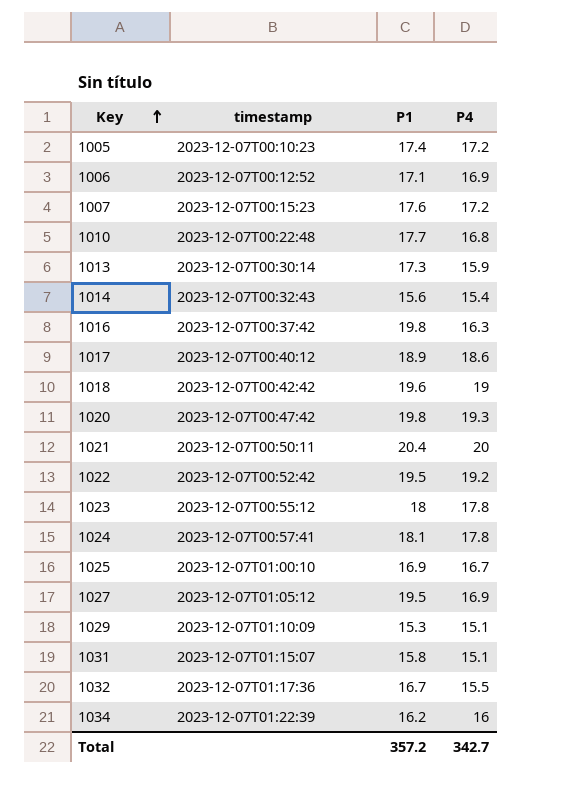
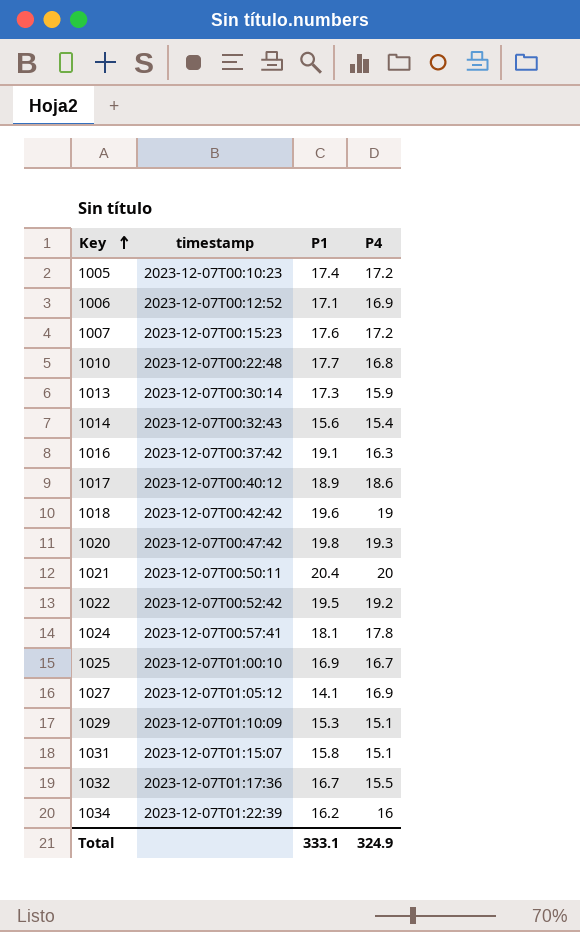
row 1023: 2023-12-07T00:55:12 | 18 | 17.8 -> none
1016 | P1: 19.8 -> 19.1
1027 | P1: 19.5 -> 14.1
Total | P1: 357.2 -> 333.1
Total | P4: 342.7 -> 324.9

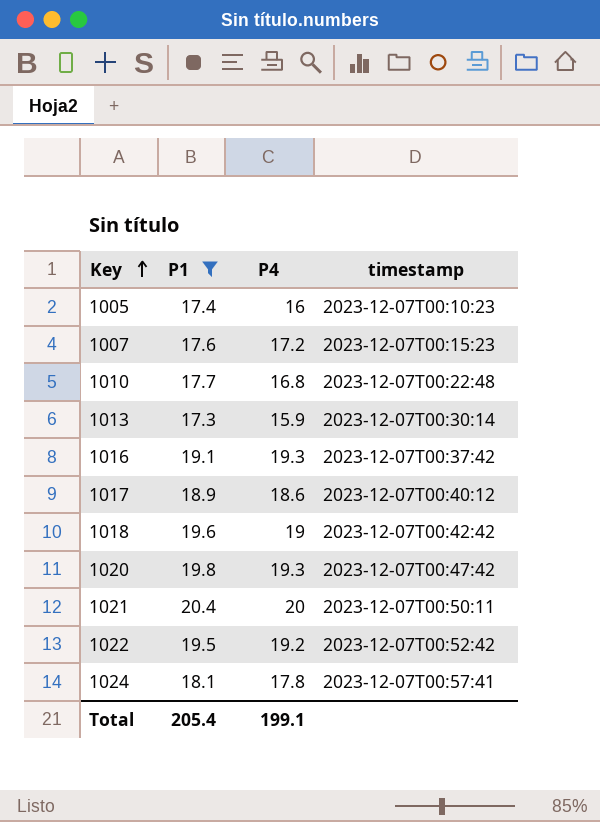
filter: none -> P1 >= 17.3
column timestamp | position: 2 -> 4
1005 | P4: 17.2 -> 16
1016 | P4: 16.3 -> 19.3
Total | P1: 333.1 -> 205.4
Total | P4: 324.9 -> 199.1

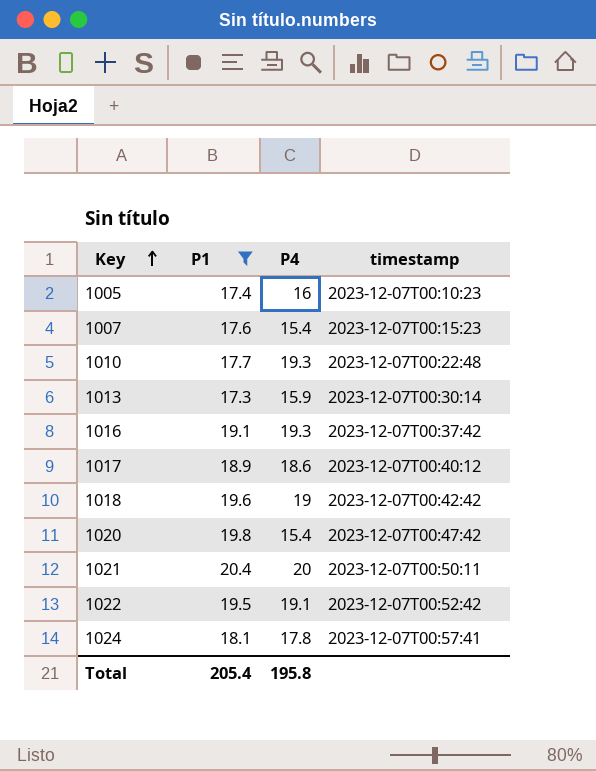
1007 | P4: 17.2 -> 15.4
1010 | P4: 16.8 -> 19.3
1020 | P4: 19.3 -> 15.4
1022 | P4: 19.2 -> 19.1
Total | P4: 199.1 -> 195.8

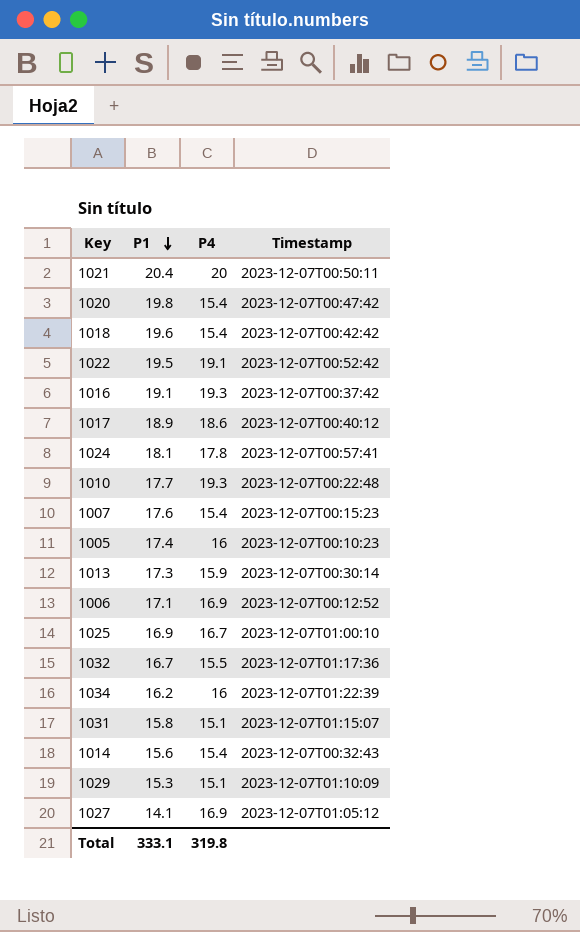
filter: P1 >= 17.3 -> none
row order: Key ascending -> P1 descending
column name: timestamp -> Timestamp
1018 | P4: 19 -> 15.4
Total | P1: 205.4 -> 333.1
Total | P4: 195.8 -> 319.8

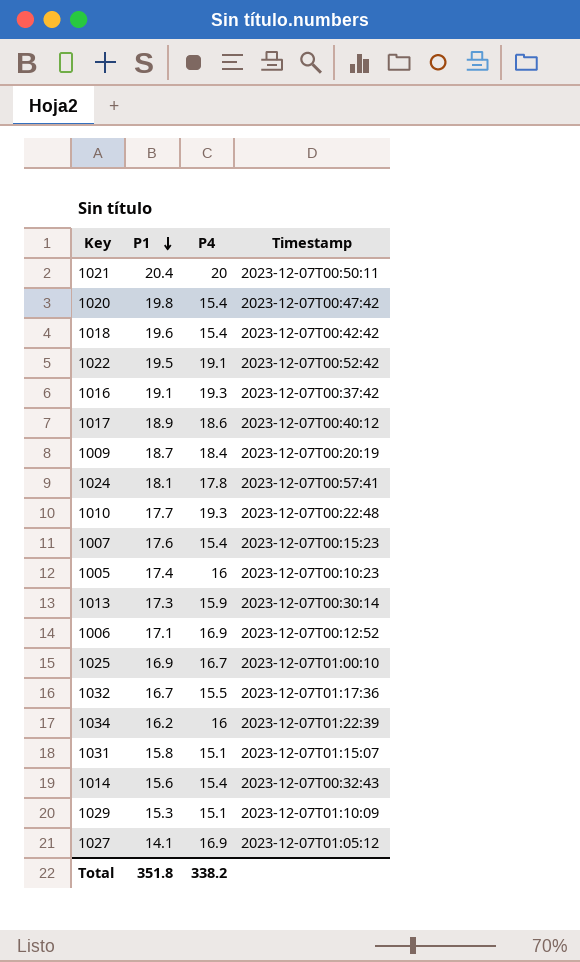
row 1009: none -> 18.7 | 18.4 | 2023-12-07T00:20:19
Total | P1: 333.1 -> 351.8
Total | P4: 319.8 -> 338.2

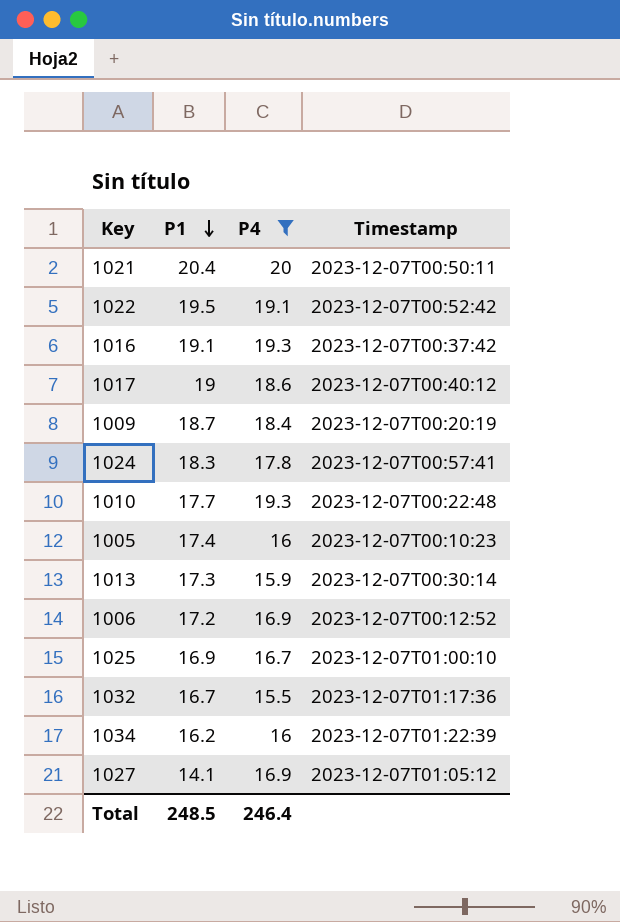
filter: none -> P4 >= 15.5
1017 | P1: 18.9 -> 19
1024 | P1: 18.1 -> 18.3
1006 | P1: 17.1 -> 17.2
Total | P1: 351.8 -> 248.5
Total | P4: 338.2 -> 246.4

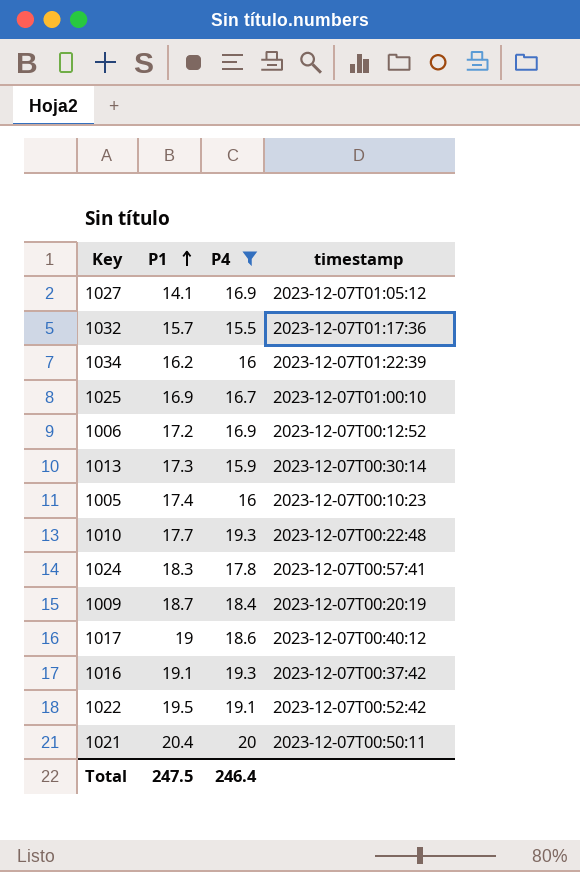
row order: P1 descending -> P1 ascending
column name: Timestamp -> timestamp
1032 | P1: 16.7 -> 15.7
Total | P1: 248.5 -> 247.5

